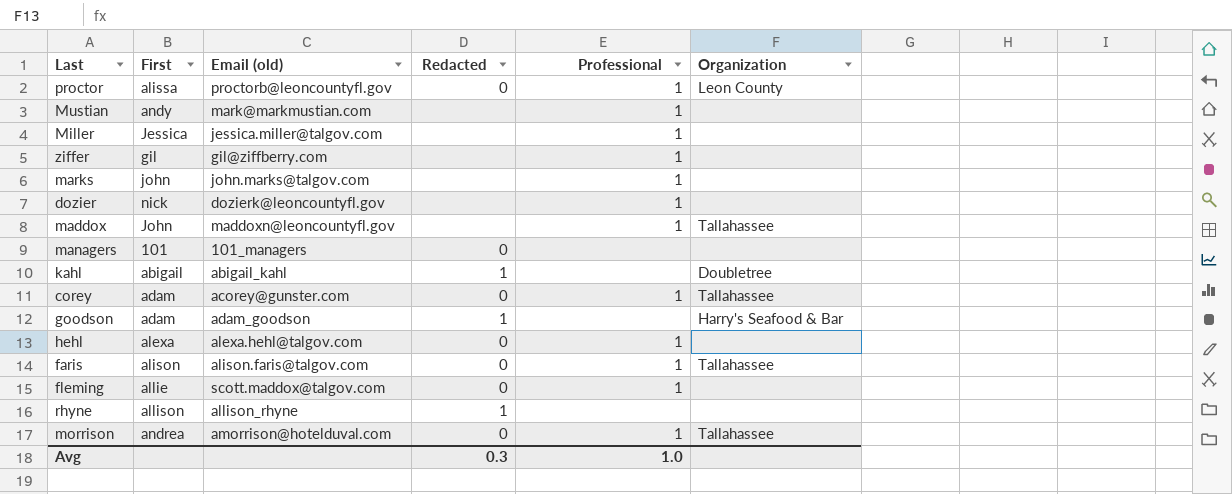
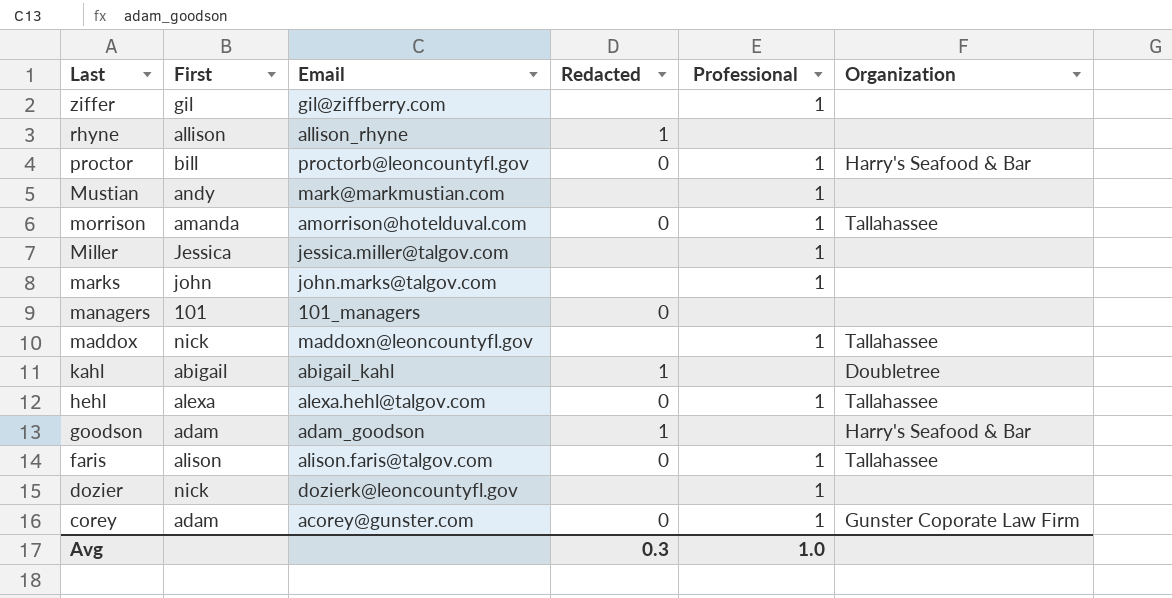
row order: none -> Last descending
column name: Email (old) -> Email
row fleming: allie | scott.maddox@talgov.com | 0 | 1 | none -> none
proctor | First: alissa -> bill
proctor | Organization: Leon County -> Harry's Seafood & Bar
morrison | First: andrea -> amanda
maddox | First: John -> nick
hehl | Organization: none -> Tallahassee
corey | Organization: Tallahassee -> Gunster Coporate Law Firm

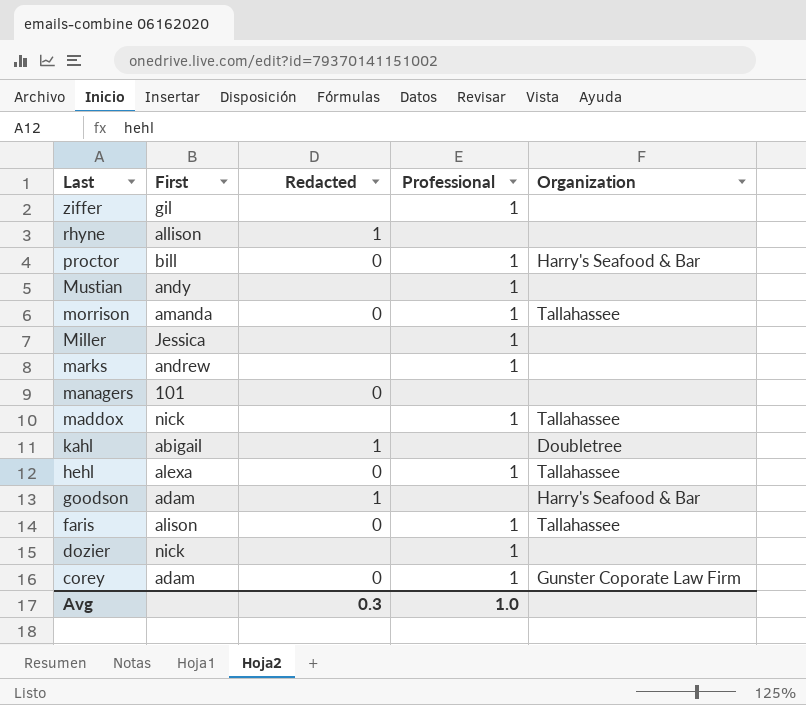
column Email | position: 3 -> none
marks | First: john -> andrew

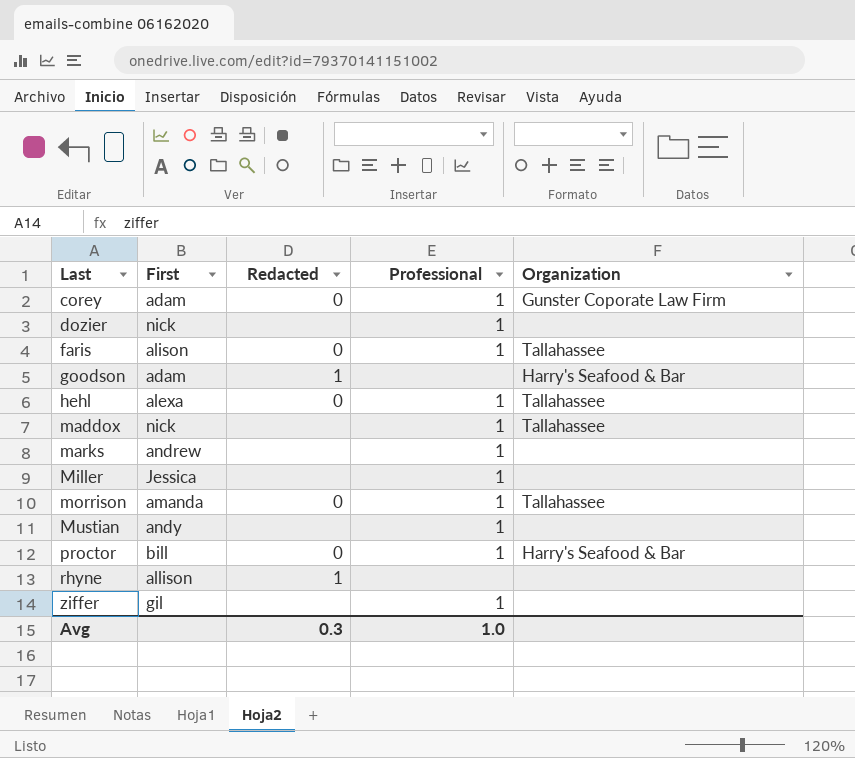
row order: Last descending -> Last ascending
row managers: 101 | 0 | none | none -> none
row kahl: abigail | 1 | none | Doubletree -> none

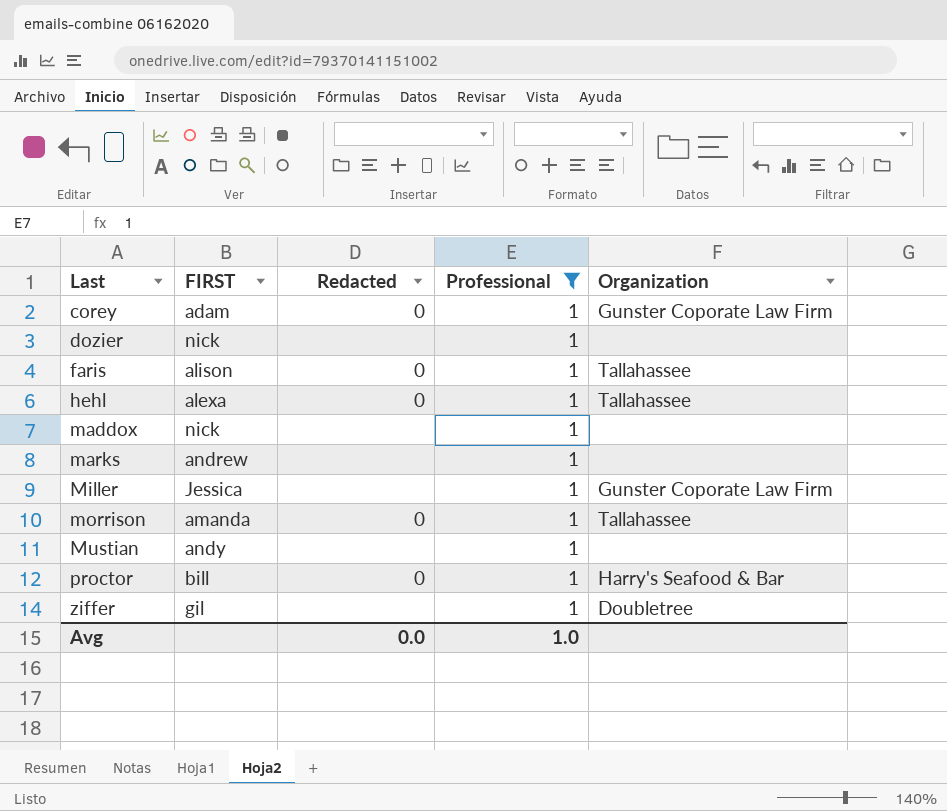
filter: none -> Professional = 1
column name: First -> FIRST
maddox | Organization: Tallahassee -> none
Miller | Organization: none -> Gunster Coporate Law Firm
ziffer | Organization: none -> Doubletree
Avg | Redacted: 0.3 -> 0.0

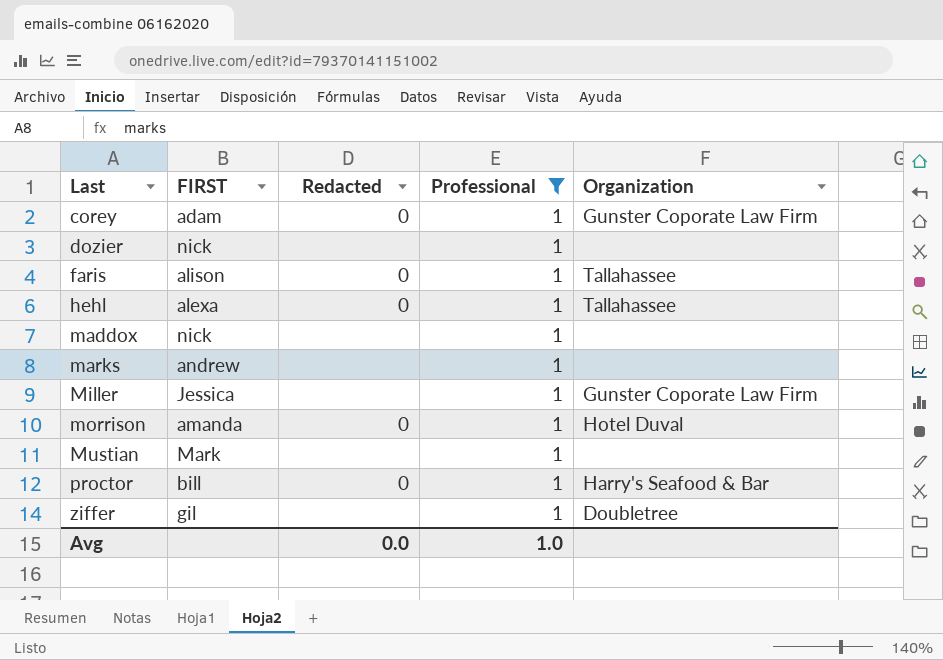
morrison | Organization: Tallahassee -> Hotel Duval
Mustian | FIRST: andy -> Mark

